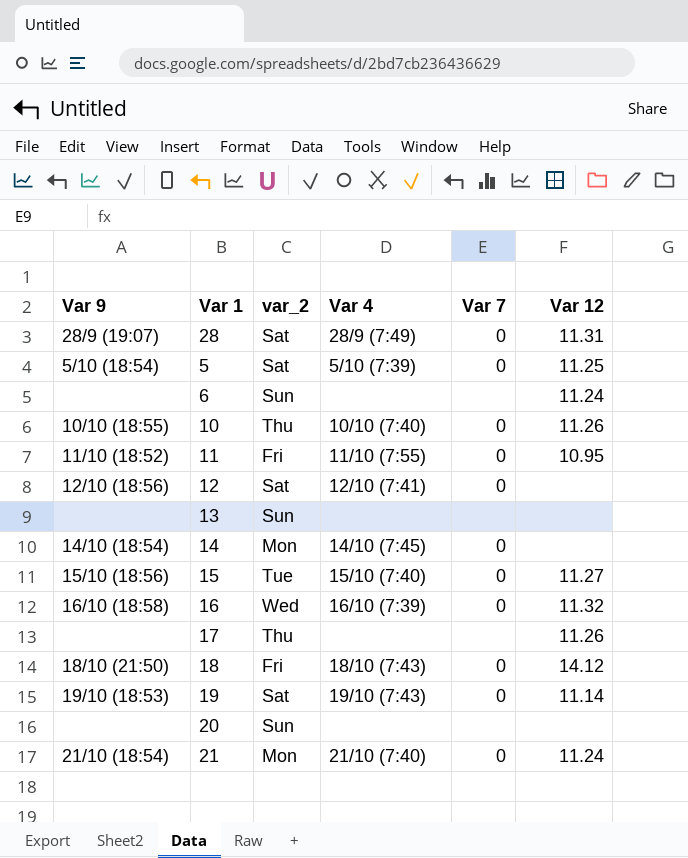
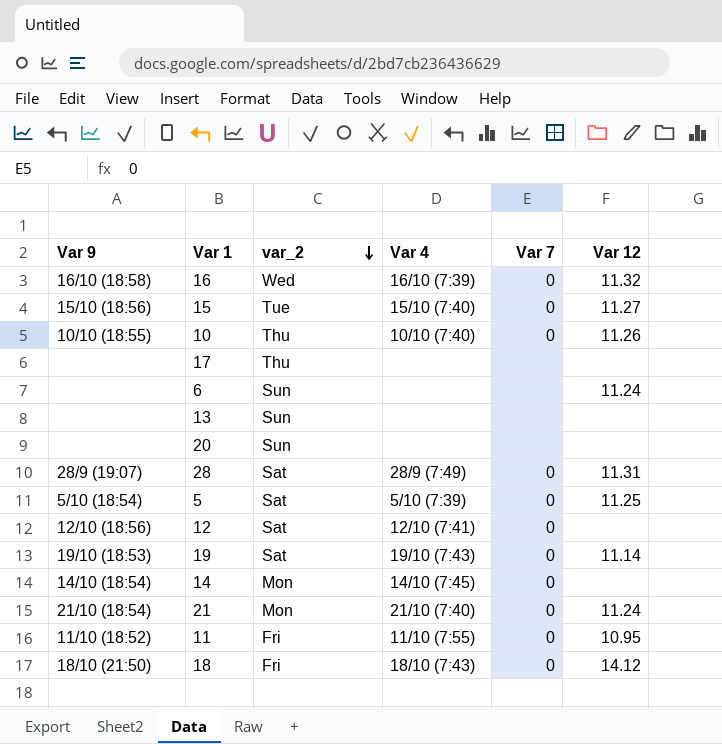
row order: none -> var_2 descending
17 | Var 12: 11.26 -> none

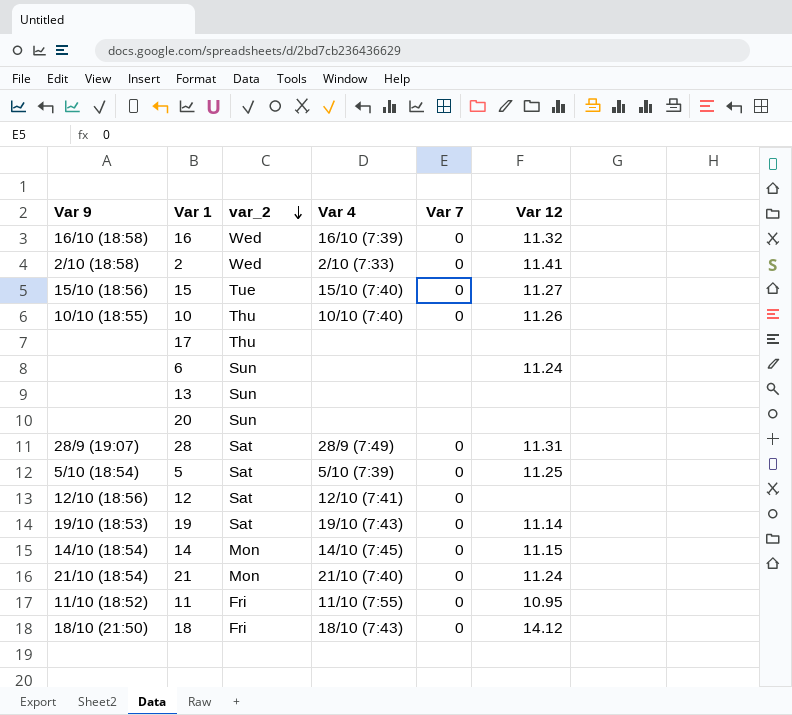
row 2: none -> 2/10 (18:58) | Wed | 2/10 (7:33) | 0 | 11.41
14 | Var 12: none -> 11.15

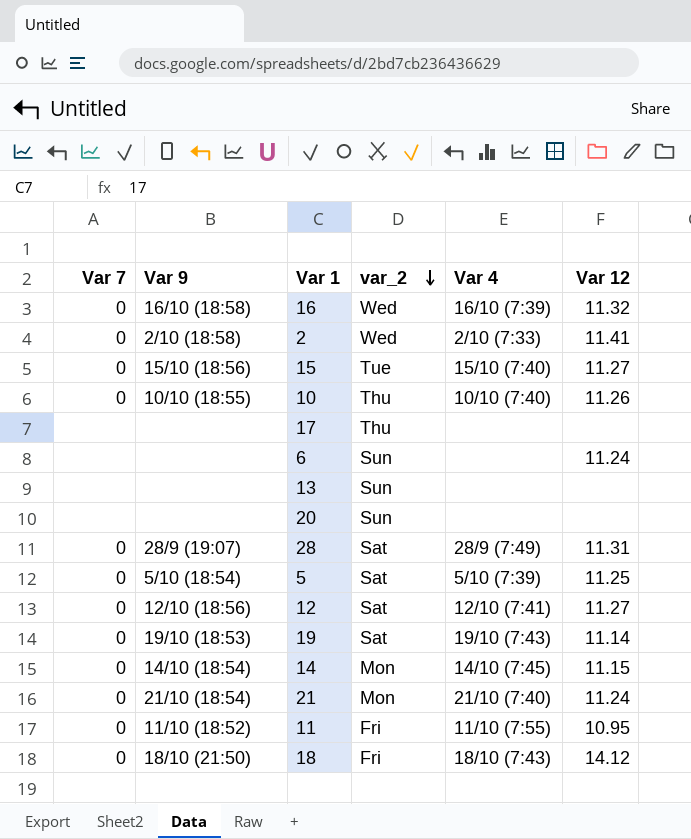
column Var 7 | position: 5 -> 1
12 | Var 12: none -> 11.27

